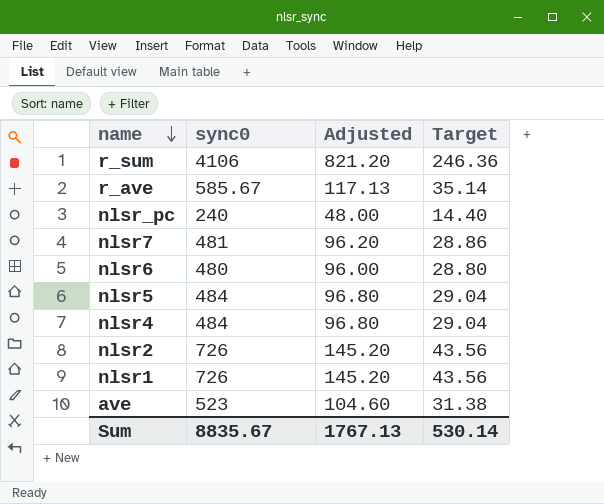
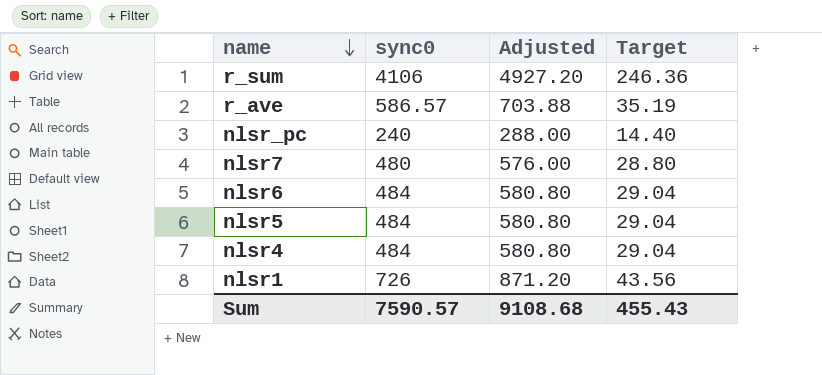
column Adjusted | formula: [sync0] * 0.2 -> [sync0] * 1.2
row nlsr2: 726 | 145.20 | 43.56 -> none
row ave: 523 | 104.60 | 31.38 -> none
r_ave | sync0: 585.67 -> 586.57
r_ave | Target: 35.14 -> 35.19
nlsr7 | sync0: 481 -> 480
nlsr7 | Target: 28.86 -> 28.80
nlsr6 | sync0: 480 -> 484
nlsr6 | Target: 28.80 -> 29.04
Sum | sync0: 8835.67 -> 7590.57
Sum | Adjusted: 1767.13 -> 9108.68
Sum | Target: 530.14 -> 455.43

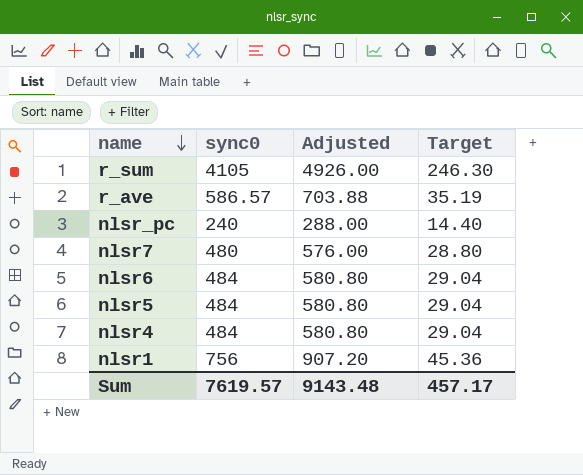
r_sum | sync0: 4106 -> 4105
r_sum | Adjusted: 4927.20 -> 4926.00
r_sum | Target: 246.36 -> 246.30
nlsr1 | sync0: 726 -> 756
nlsr1 | Adjusted: 871.20 -> 907.20
nlsr1 | Target: 43.56 -> 45.36
Sum | sync0: 7590.57 -> 7619.57
Sum | Adjusted: 9108.68 -> 9143.48
Sum | Target: 455.43 -> 457.17

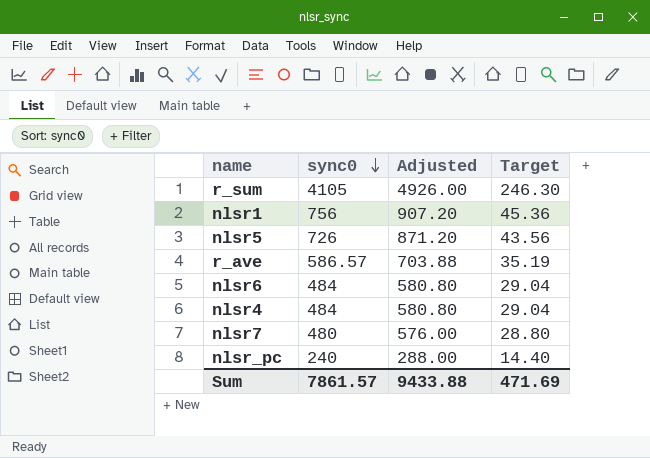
row order: name descending -> sync0 descending
nlsr5 | sync0: 484 -> 726
nlsr5 | Adjusted: 580.80 -> 871.20
nlsr5 | Target: 29.04 -> 43.56
Sum | sync0: 7619.57 -> 7861.57
Sum | Adjusted: 9143.48 -> 9433.88
Sum | Target: 457.17 -> 471.69

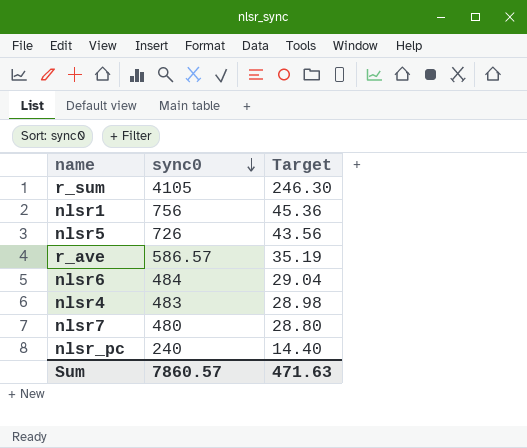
column Adjusted | formula: [sync0] * 1.2 -> none
nlsr4 | sync0: 484 -> 483
nlsr4 | Target: 29.04 -> 28.98
Sum | sync0: 7861.57 -> 7860.57
Sum | Target: 471.69 -> 471.63

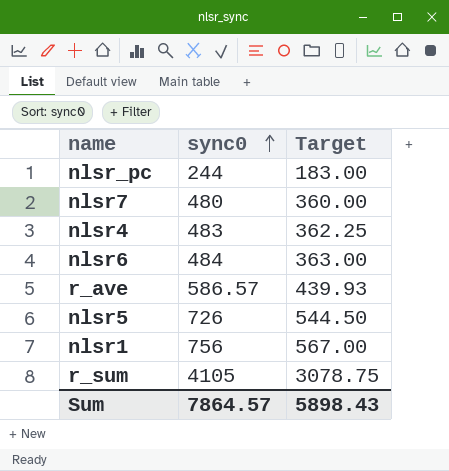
row order: sync0 descending -> sync0 ascending
column Target | formula: [sync0] * 0.06 -> [sync0] * 0.75
nlsr_pc | sync0: 240 -> 244
Sum | sync0: 7860.57 -> 7864.57
Sum | Target: 471.63 -> 5898.43

